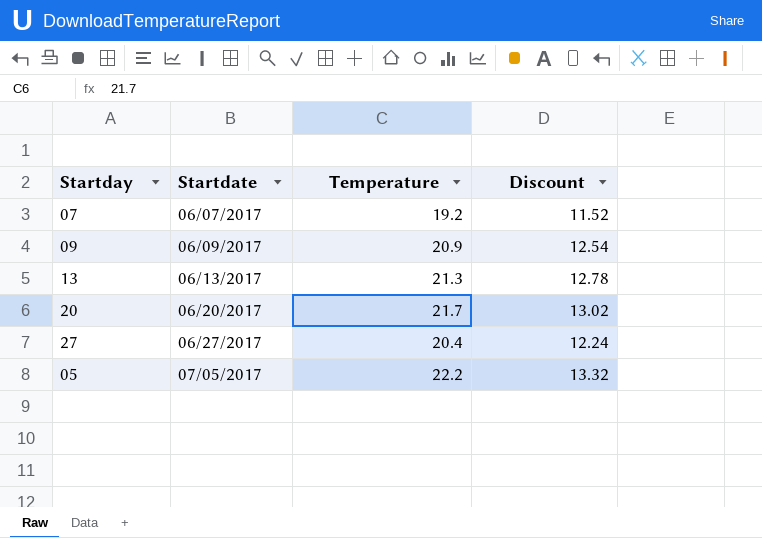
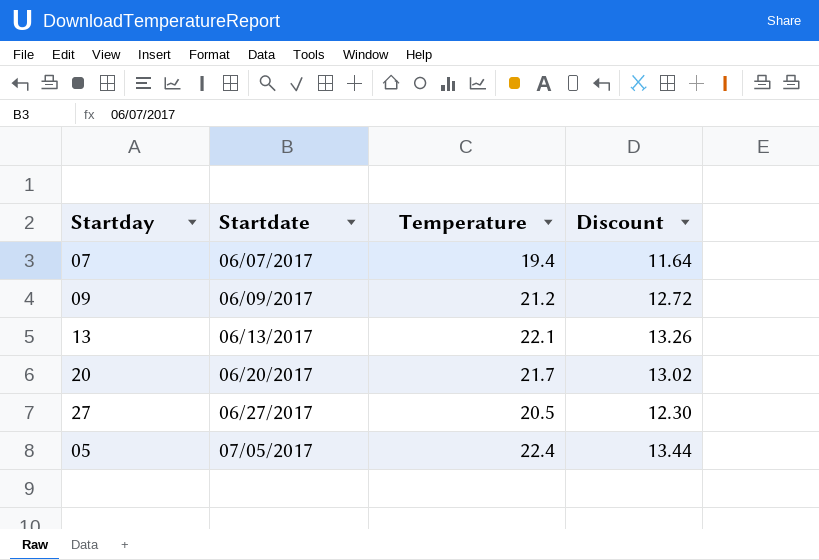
07 | Temperature: 19.2 -> 19.4
07 | Discount: 11.52 -> 11.64
09 | Temperature: 20.9 -> 21.2
09 | Discount: 12.54 -> 12.72
13 | Temperature: 21.3 -> 22.1
13 | Discount: 12.78 -> 13.26
27 | Temperature: 20.4 -> 20.5
27 | Discount: 12.24 -> 12.30
05 | Temperature: 22.2 -> 22.4
05 | Discount: 13.32 -> 13.44

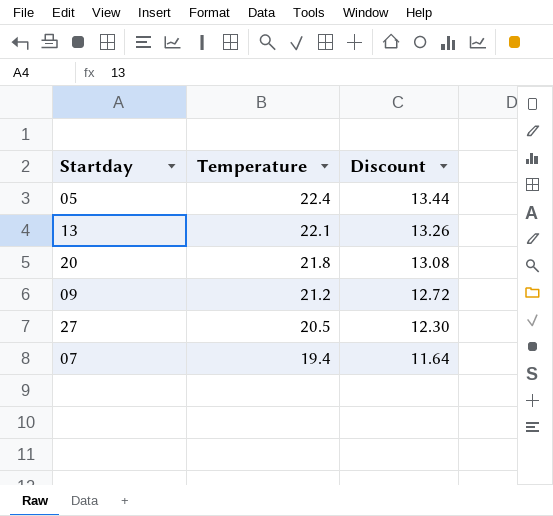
row order: Startdate ascending -> Temperature descending
column Startdate | position: 2 -> none
20 | Temperature: 21.7 -> 21.8
20 | Discount: 13.02 -> 13.08

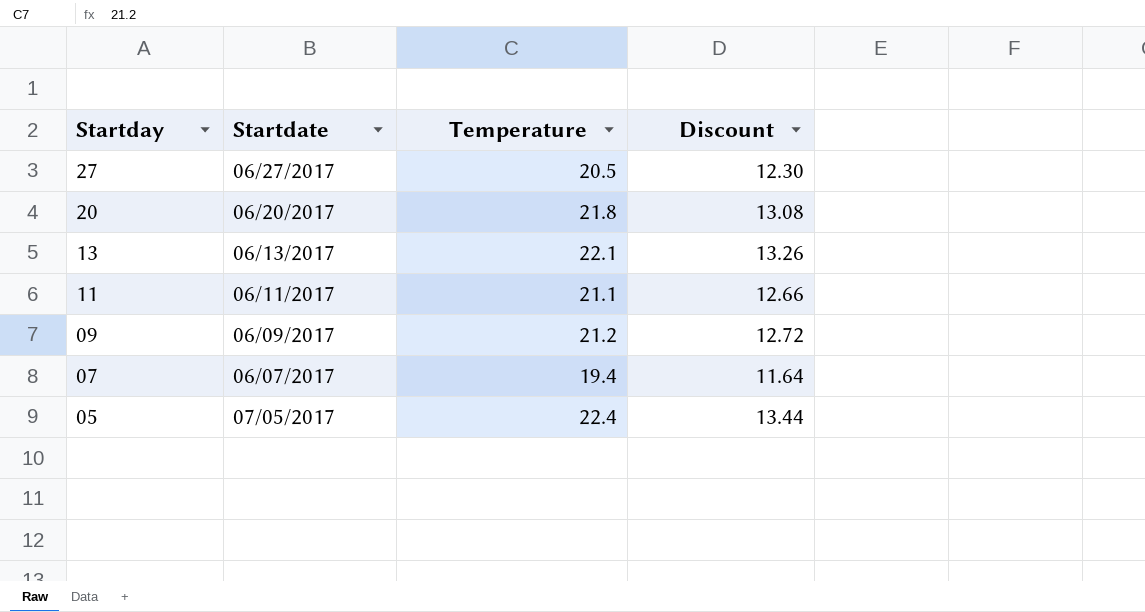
row order: Temperature descending -> Startday descending
column Startdate | position: none -> 2
row 11: none -> 06/11/2017 | 21.1 | 12.66

